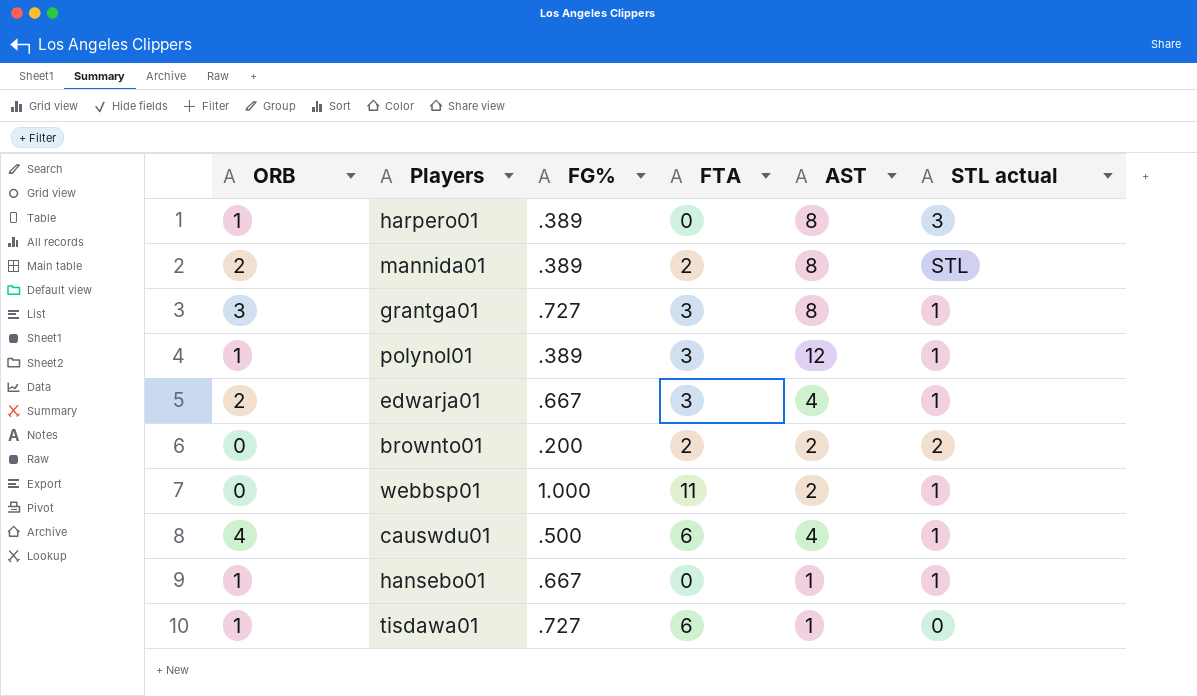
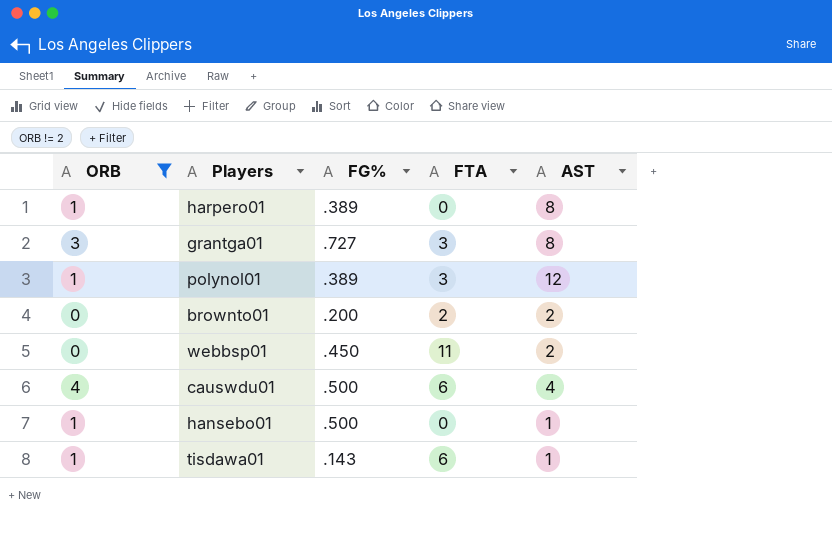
filter: none -> ORB != 2
column STL actual | position: 6 -> none
webbsp01 | FG%: 1.000 -> .450
hansebo01 | FG%: .667 -> .500
tisdawa01 | FG%: .727 -> .143

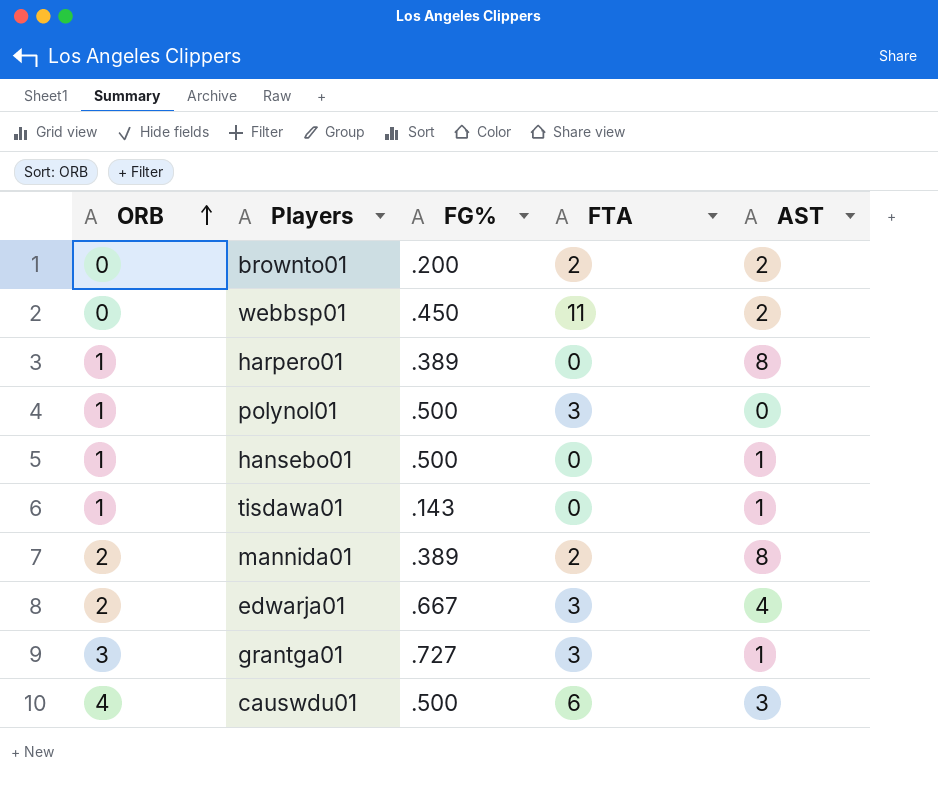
filter: ORB != 2 -> none
row order: none -> ORB ascending
polynol01 | FG%: .389 -> .500
polynol01 | AST: 12 -> 0
tisdawa01 | FTA: 6 -> 0
grantga01 | AST: 8 -> 1
causwdu01 | AST: 4 -> 3

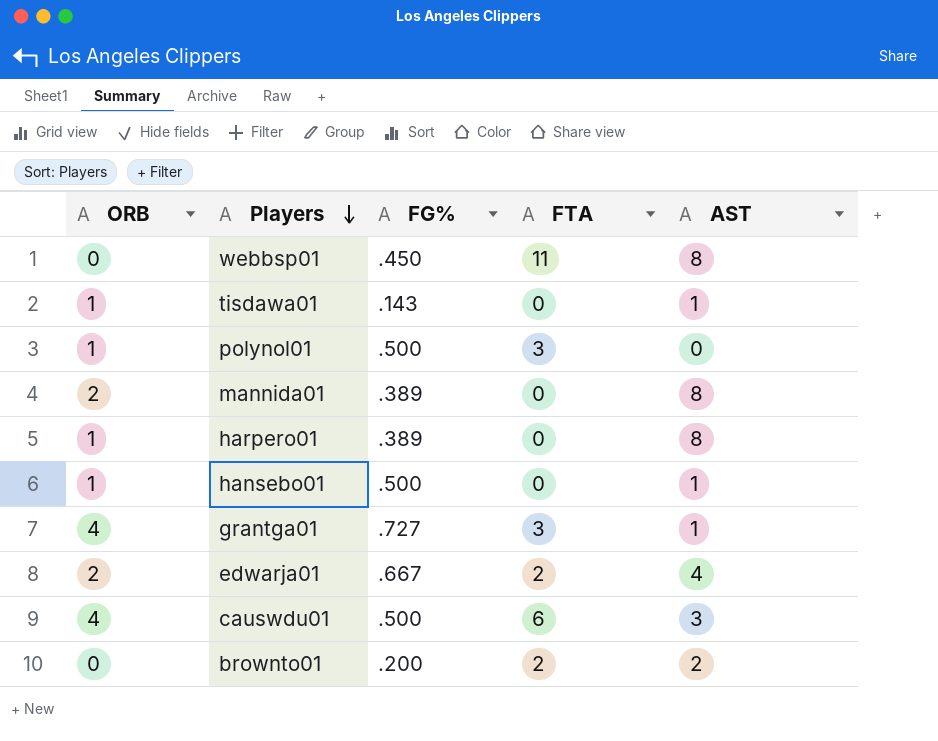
row order: ORB ascending -> Players descending
webbsp01 | AST: 2 -> 8
mannida01 | FTA: 2 -> 0
grantga01 | ORB: 3 -> 4
edwarja01 | FTA: 3 -> 2

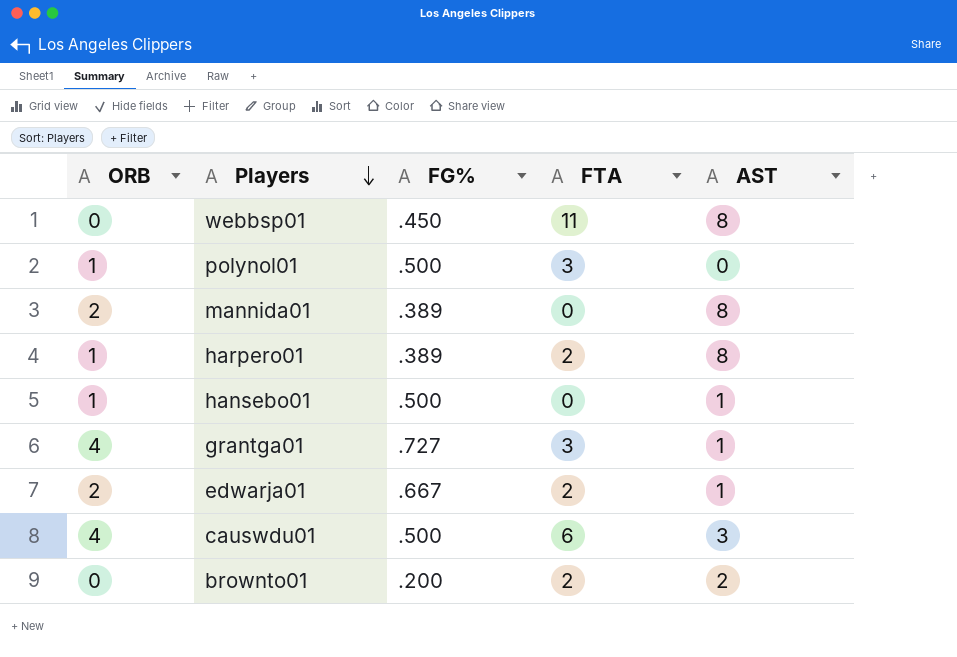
row tisdawa01: 1 | .143 | 0 | 1 -> none
harpero01 | FTA: 0 -> 2
edwarja01 | AST: 4 -> 1

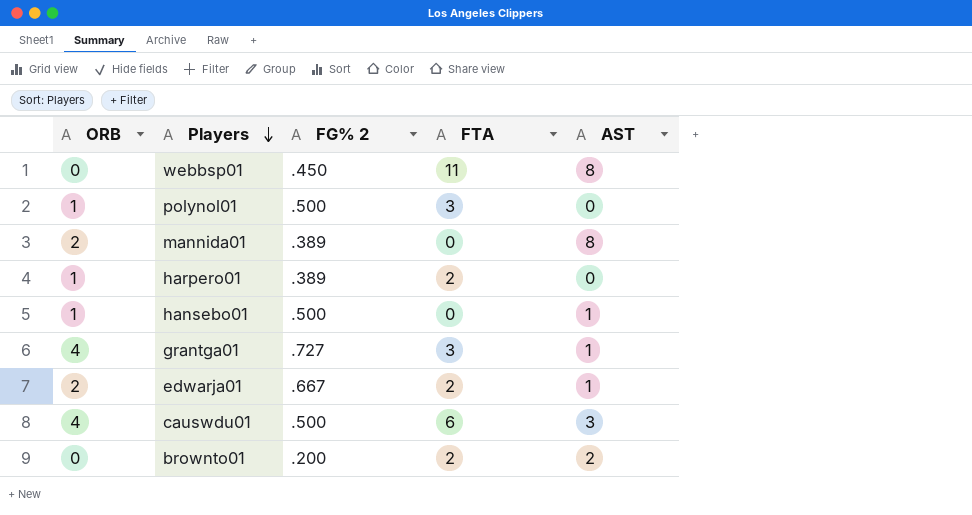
column name: FG% -> FG% 2
harpero01 | AST: 8 -> 0

